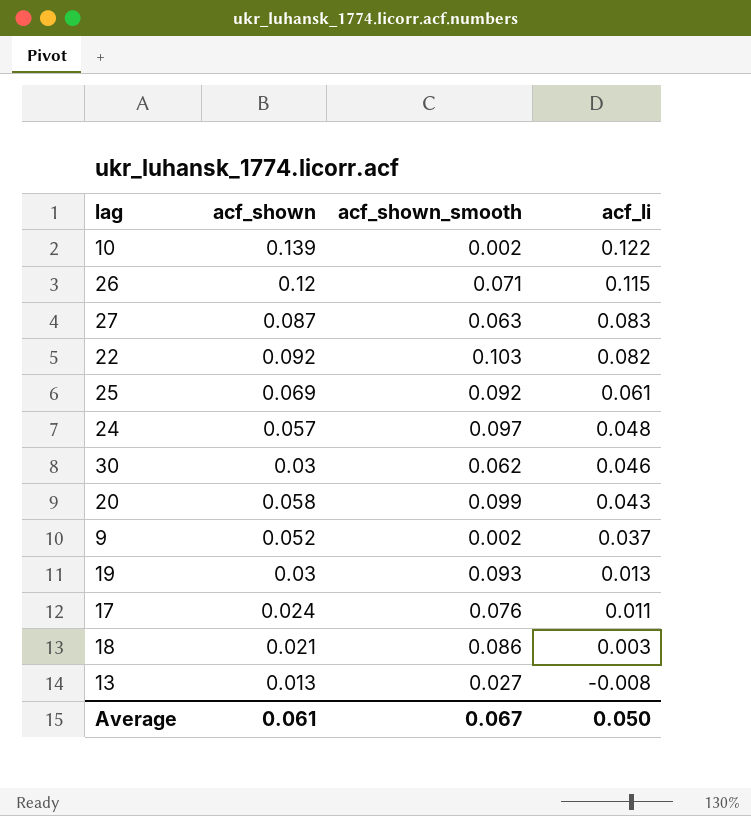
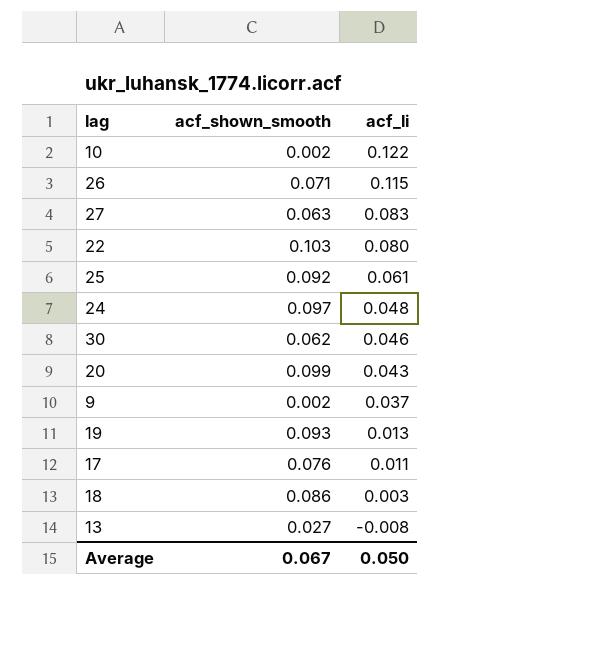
column acf_shown | position: 2 -> none
22 | acf_li: 0.082 -> 0.080

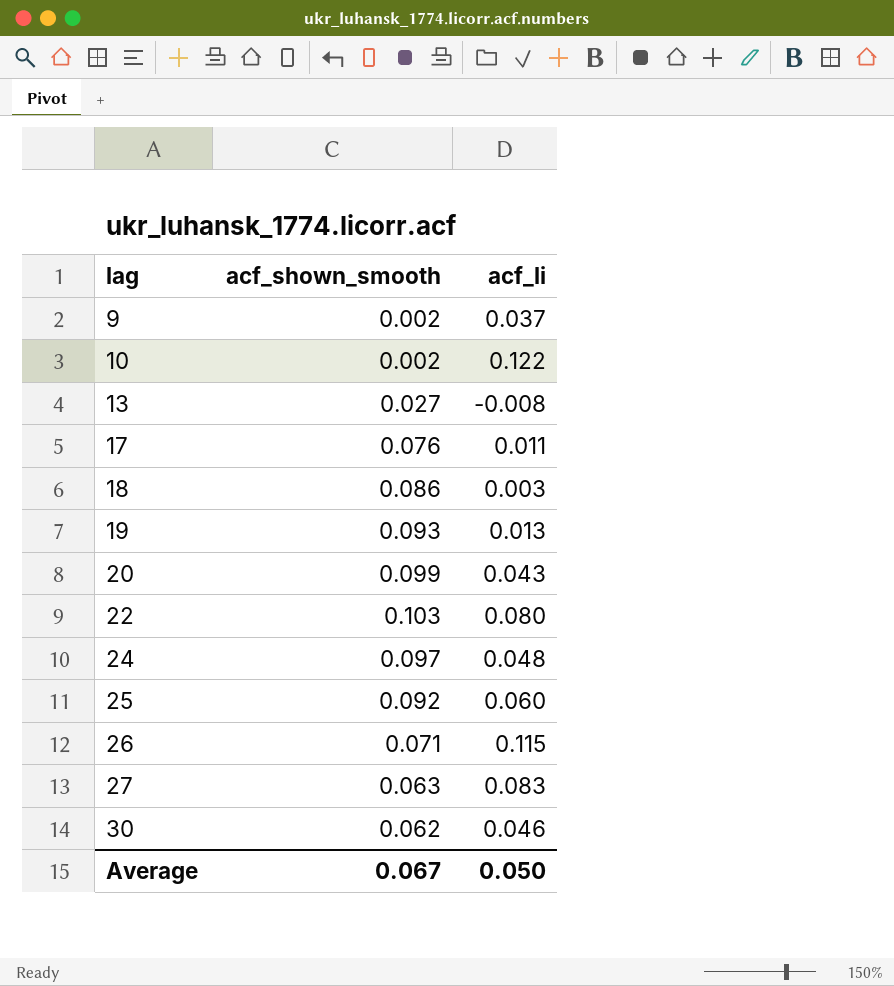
row order: acf_li descending -> lag ascending
25 | acf_li: 0.061 -> 0.060

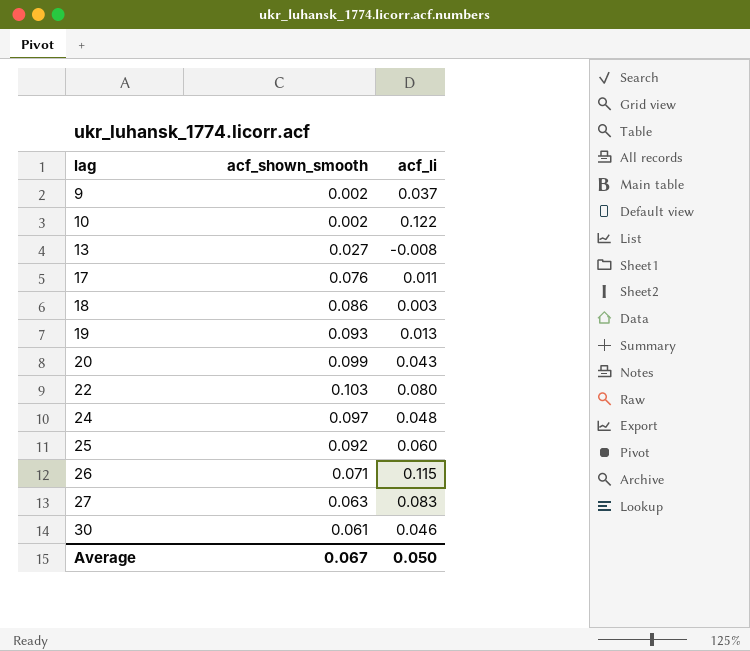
30 | acf_shown_smooth: 0.062 -> 0.061

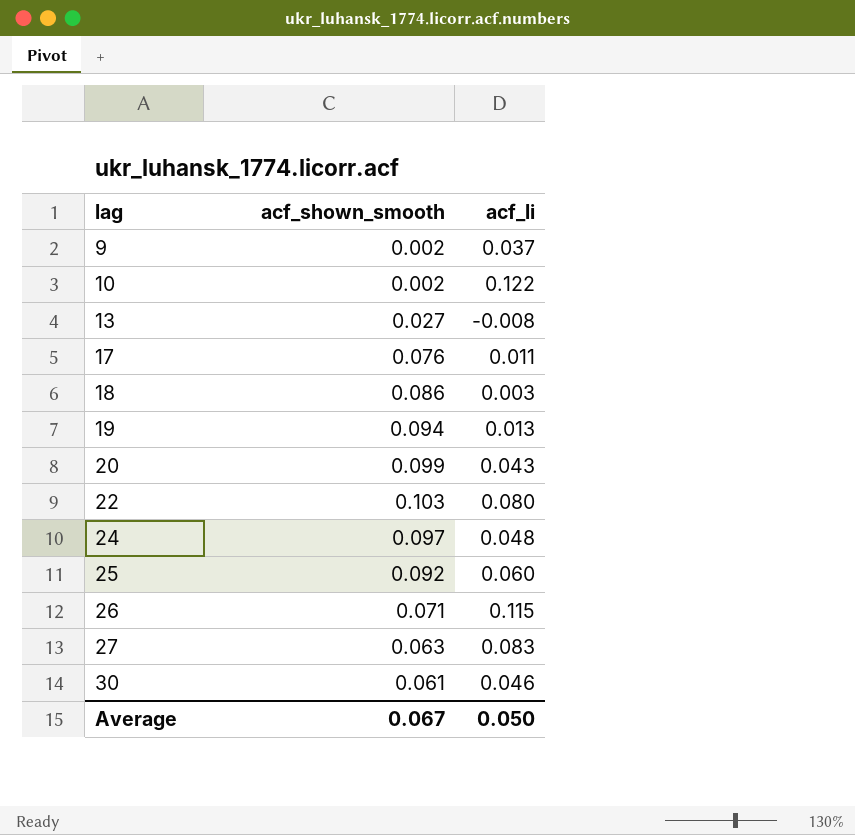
19 | acf_shown_smooth: 0.093 -> 0.094

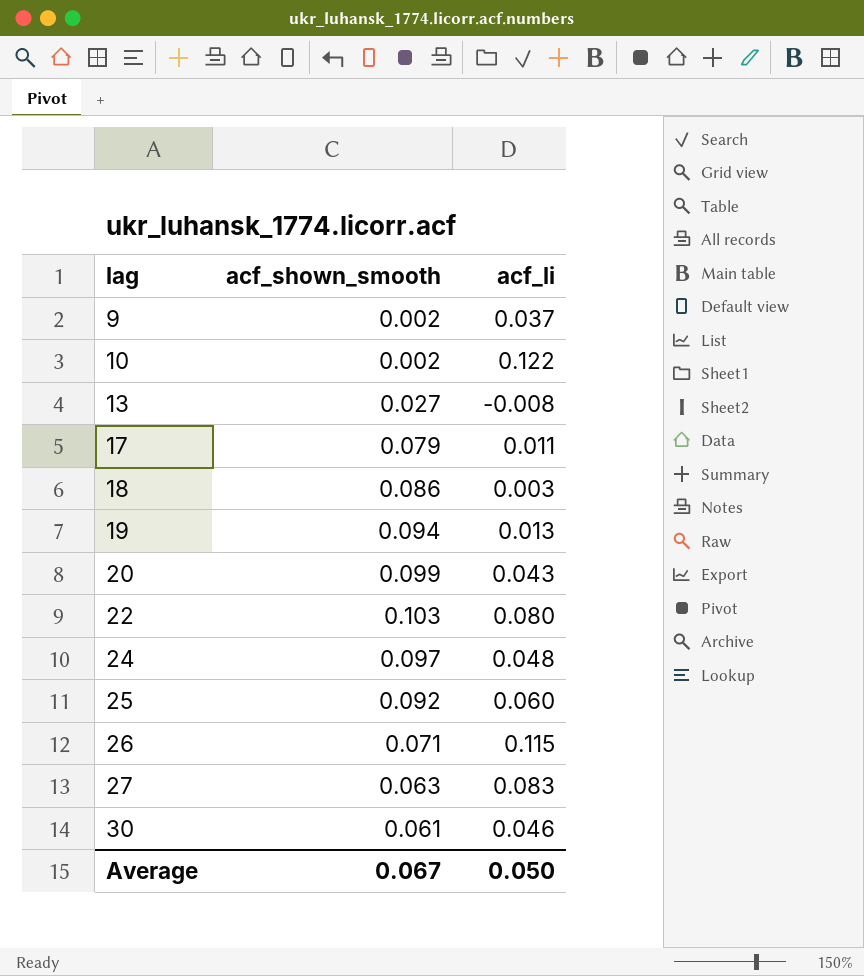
17 | acf_shown_smooth: 0.076 -> 0.079

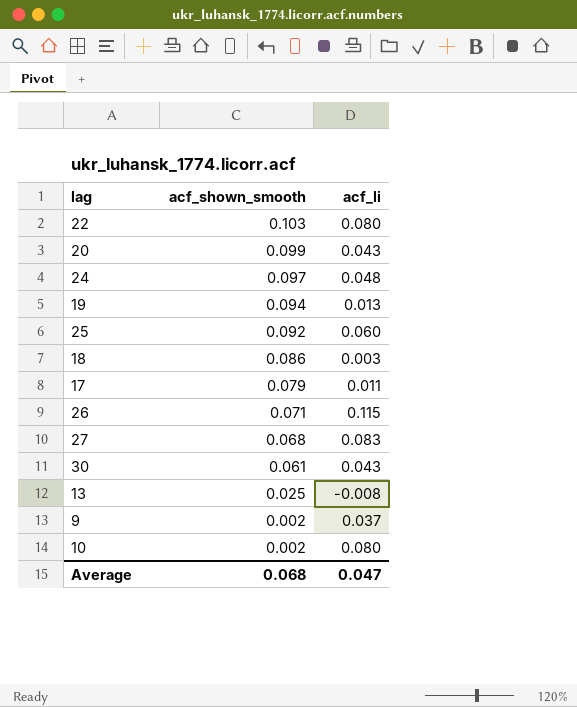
row order: lag ascending -> acf_shown_smooth descending
27 | acf_shown_smooth: 0.063 -> 0.068
30 | acf_li: 0.046 -> 0.043
13 | acf_shown_smooth: 0.027 -> 0.025
10 | acf_li: 0.122 -> 0.080
Average | acf_shown_smooth: 0.067 -> 0.068
Average | acf_li: 0.050 -> 0.047

